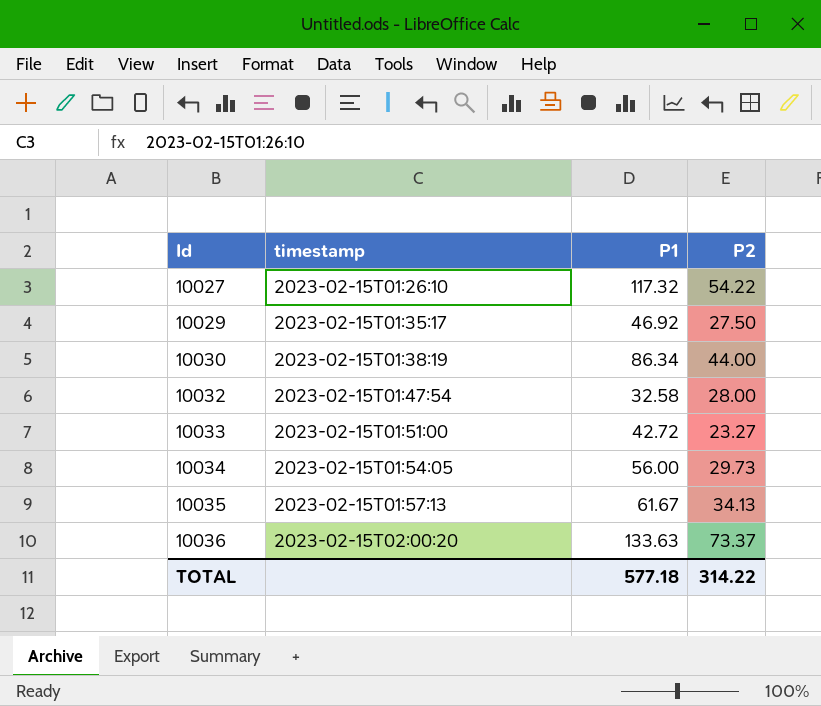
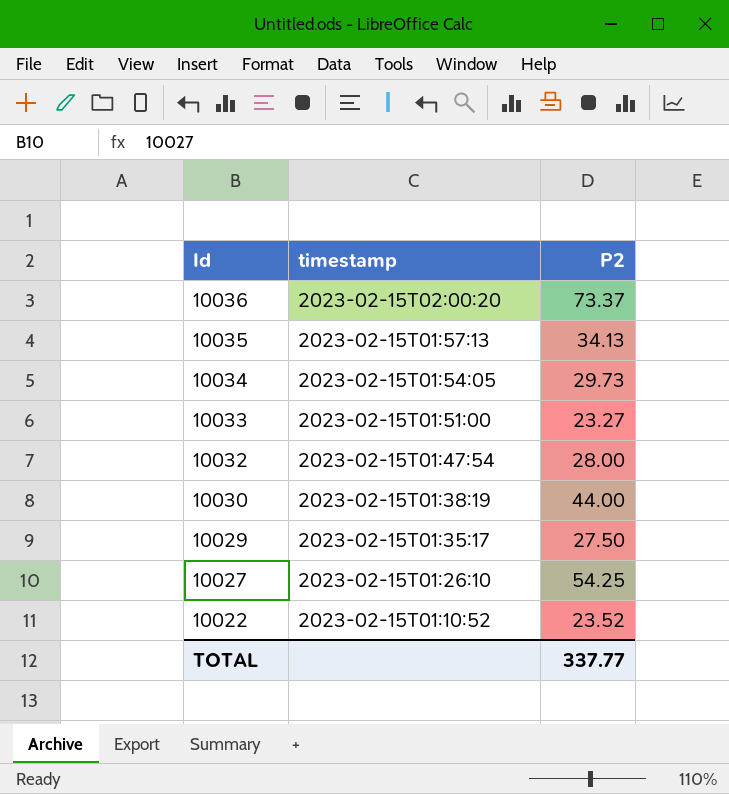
row order: Id ascending -> Id descending
column P1 | position: 3 -> none
10027 | P2: 54.22 -> 54.25
row 10022: none -> 2023-02-15T01:10:52 | 23.52
TOTAL | P2: 314.22 -> 337.77

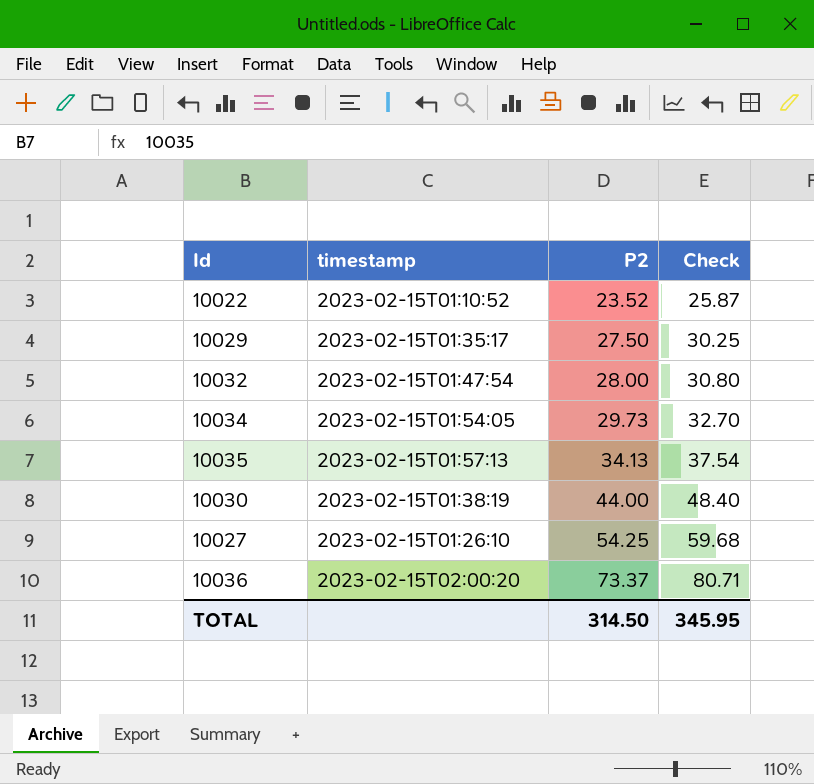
row order: Id descending -> P2 ascending
column Check | formula: none -> [P2] * 1.1
row 10033: 2023-02-15T01:51:00 | 23.27 -> none
TOTAL | P2: 337.77 -> 314.50

